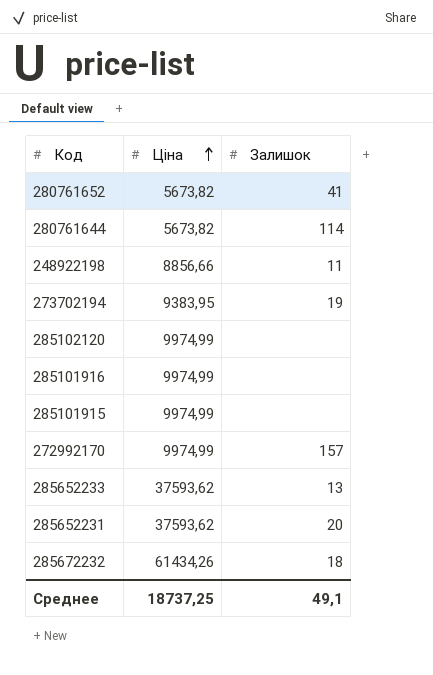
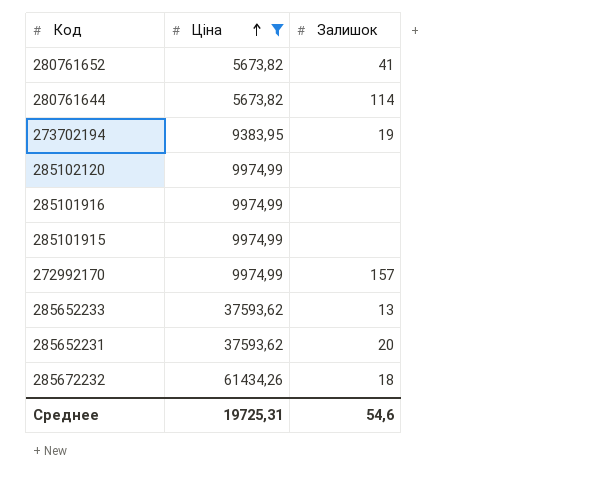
filter: none -> Ціна != 8856,66
Среднее | Ціна: 18737,25 -> 19725,31
Среднее | Залишок: 49,1 -> 54,6

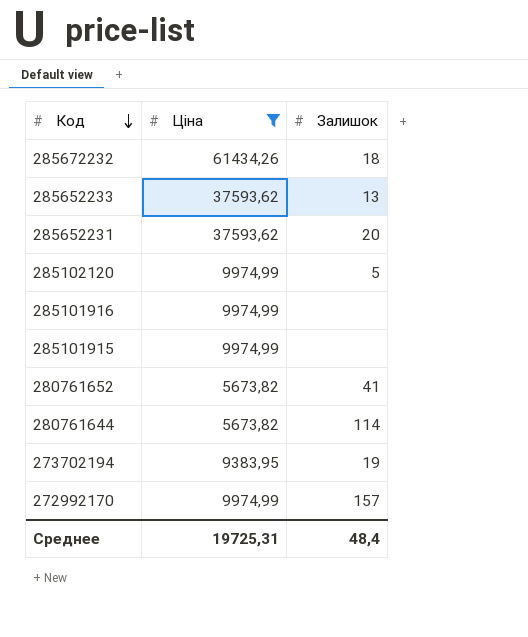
row order: Ціна ascending -> Код descending
285102120 | Залишок: none -> 5
Среднее | Залишок: 54,6 -> 48,4

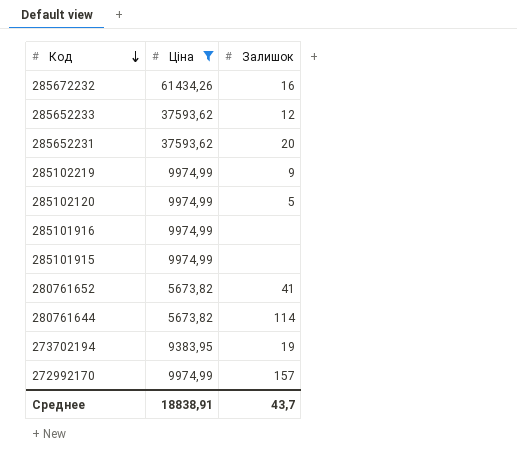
285672232 | Залишок: 18 -> 16
285652233 | Залишок: 13 -> 12
row 285102219: none -> 9974,99 | 9
Среднее | Ціна: 19725,31 -> 18838,91
Среднее | Залишок: 48,4 -> 43,7

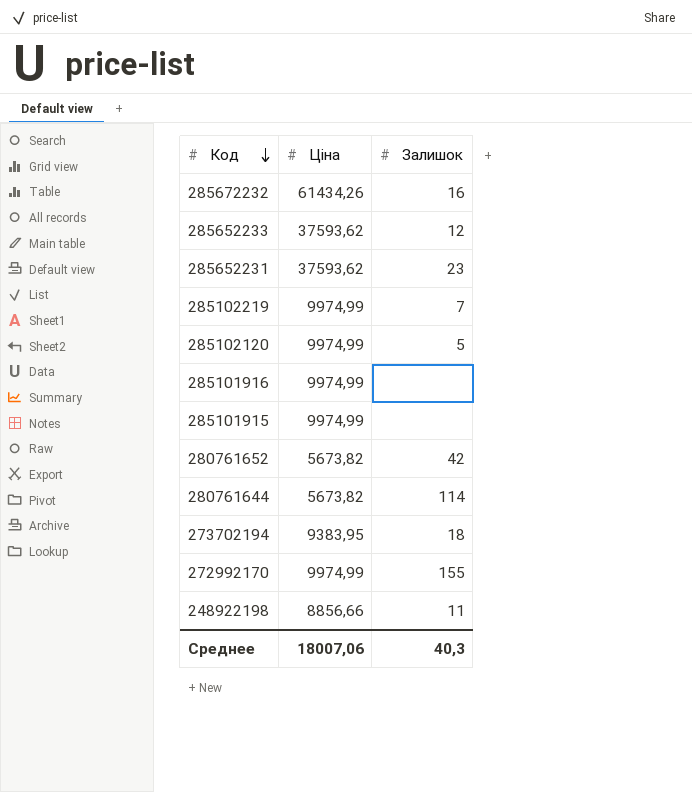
filter: Ціна != 8856,66 -> none
285652231 | Залишок: 20 -> 23
285102219 | Залишок: 9 -> 7
280761652 | Залишок: 41 -> 42
273702194 | Залишок: 19 -> 18
272992170 | Залишок: 157 -> 155
Среднее | Ціна: 18838,91 -> 18007,06
Среднее | Залишок: 43,7 -> 40,3

